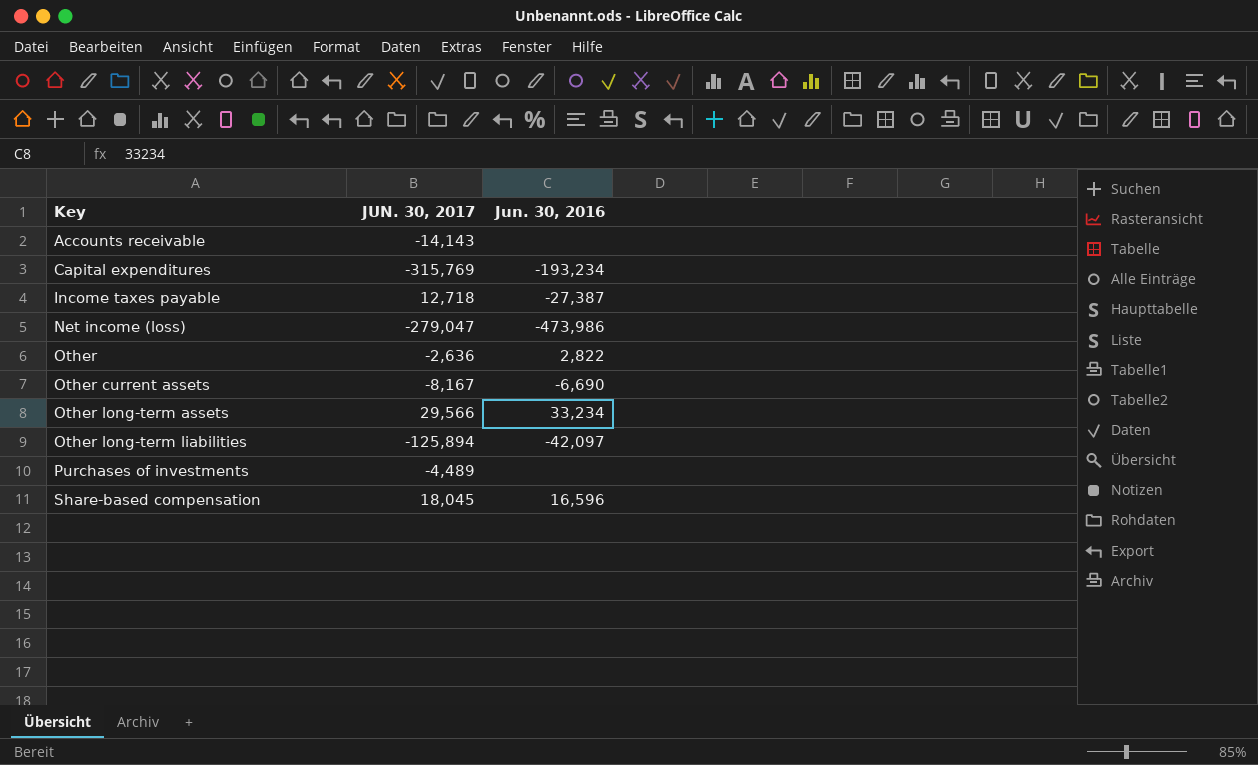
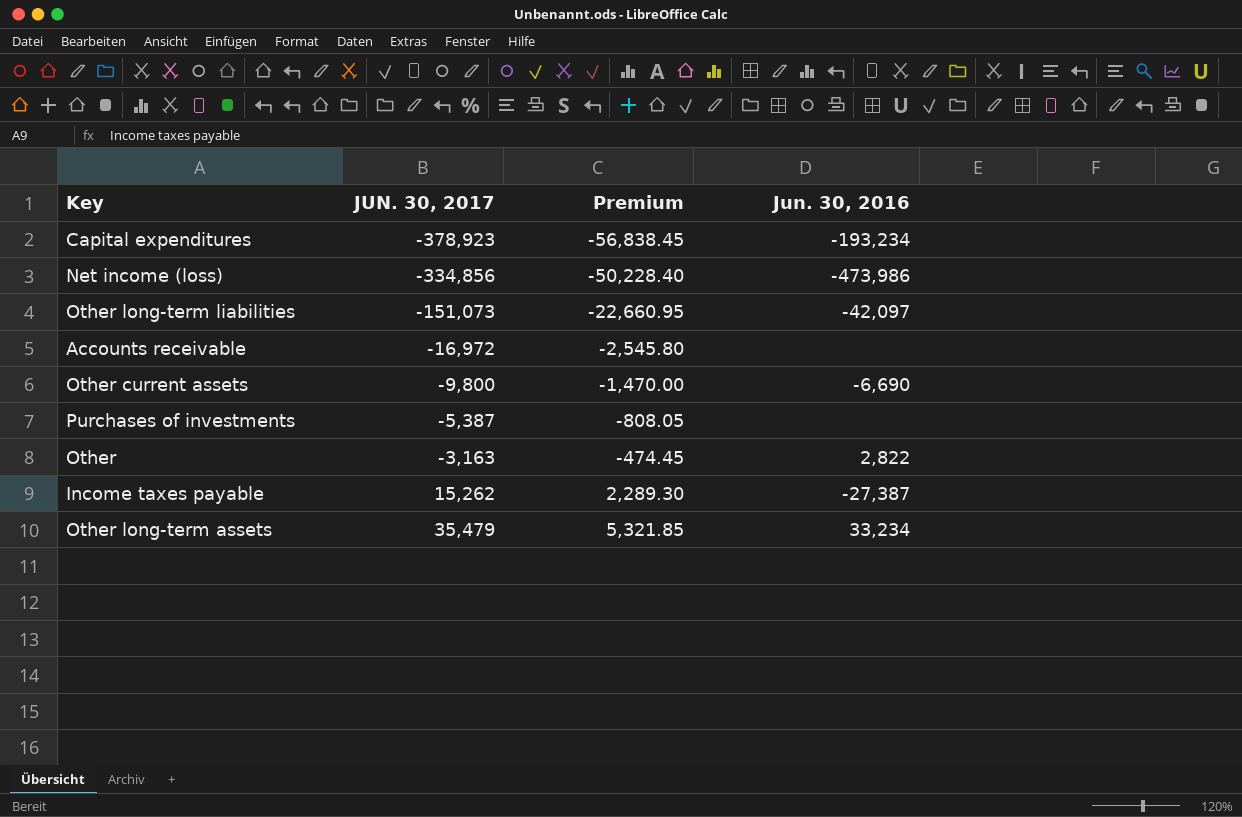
row order: Key ascending -> JUN. 30, 2017 ascending
column Premium | formula: none -> [JUN. 30, 2017] * 0.15
row Share-based compensation: 18,045 | 16,596 -> none
Capital expenditures | JUN. 30, 2017: -315,769 -> -378,923
Net income (loss) | JUN. 30, 2017: -279,047 -> -334,856
Other long-term liabilities | JUN. 30, 2017: -125,894 -> -151,073
Accounts receivable | JUN. 30, 2017: -14,143 -> -16,972
Other current assets | JUN. 30, 2017: -8,167 -> -9,800
Purchases of investments | JUN. 30, 2017: -4,489 -> -5,387
Other | JUN. 30, 2017: -2,636 -> -3,163
Income taxes payable | JUN. 30, 2017: 12,718 -> 15,262
Other long-term assets | JUN. 30, 2017: 29,566 -> 35,479

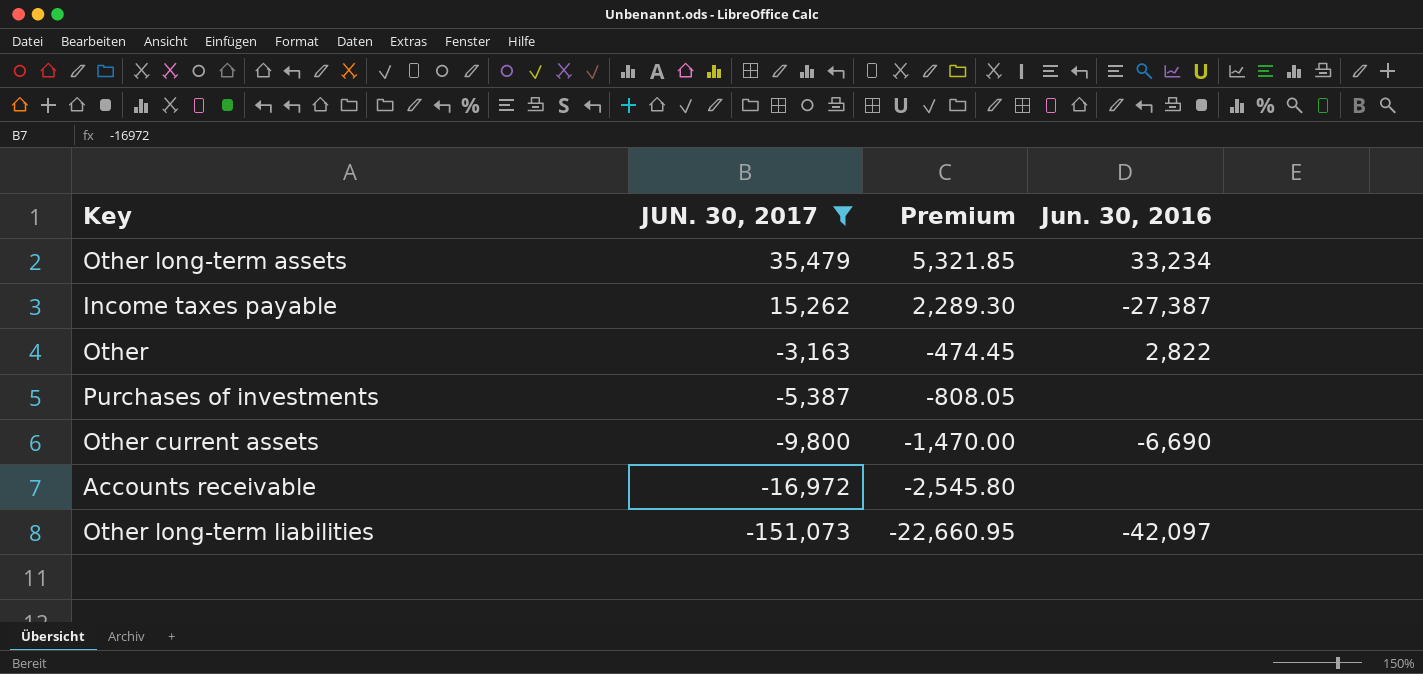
filter: none -> JUN. 30, 2017 >= -151,073
row order: JUN. 30, 2017 ascending -> JUN. 30, 2017 descending

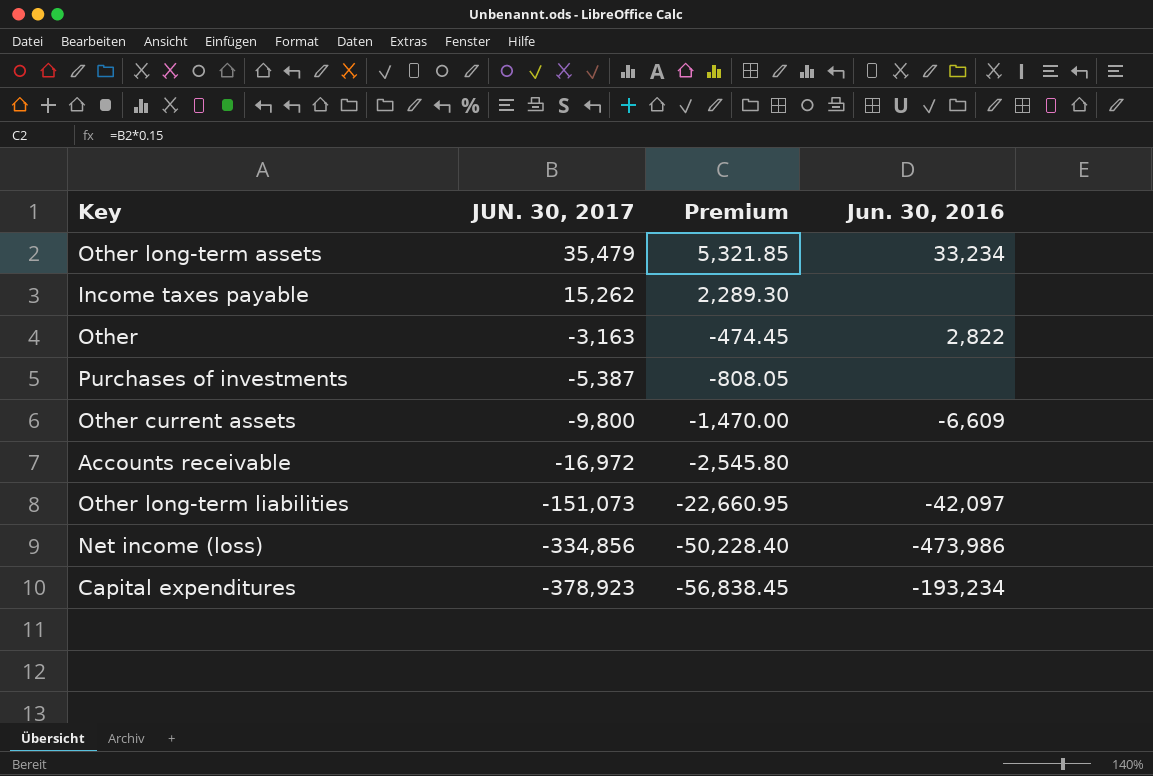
filter: JUN. 30, 2017 >= -151,073 -> none
Income taxes payable | Jun. 30, 2016: -27,387 -> none
Other current assets | Jun. 30, 2016: -6,690 -> -6,609

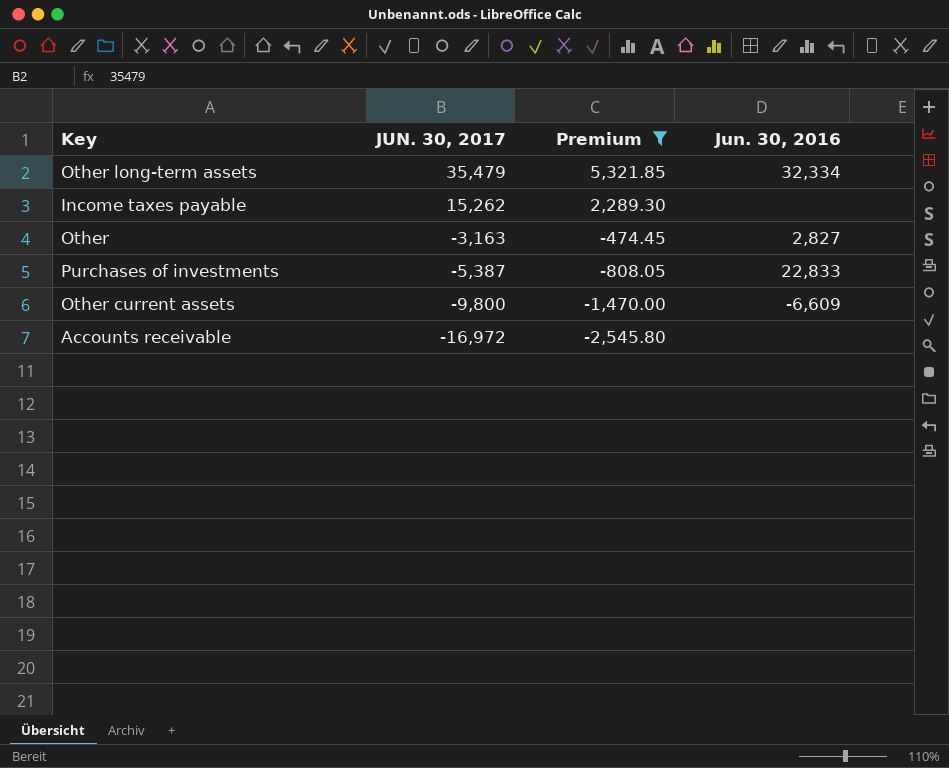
filter: none -> Premium >= -2,545.80
Other long-term assets | Jun. 30, 2016: 33,234 -> 32,334
Other | Jun. 30, 2016: 2,822 -> 2,827
Purchases of investments | Jun. 30, 2016: none -> 22,833

